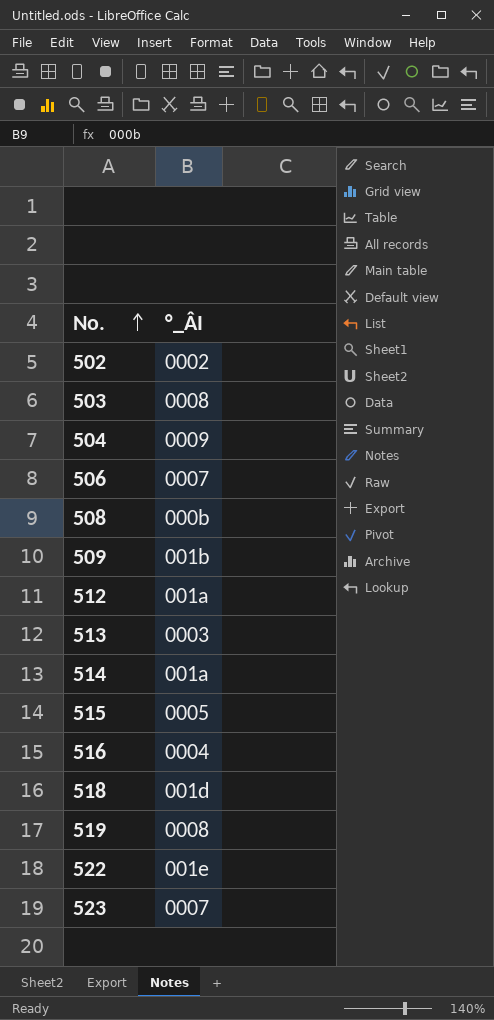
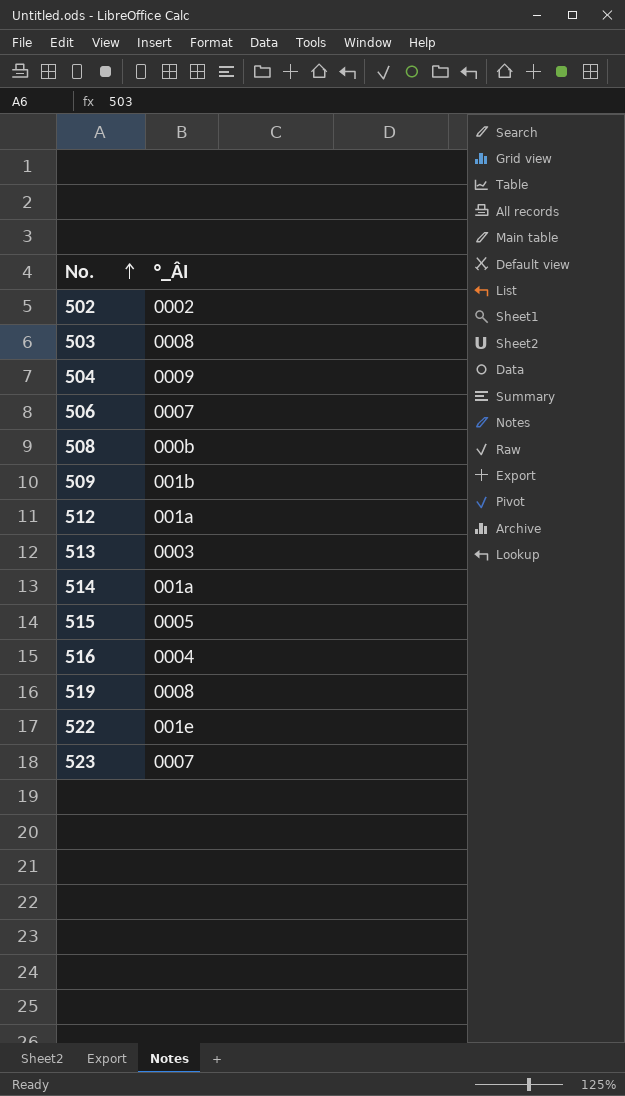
row 518: 001d -> none

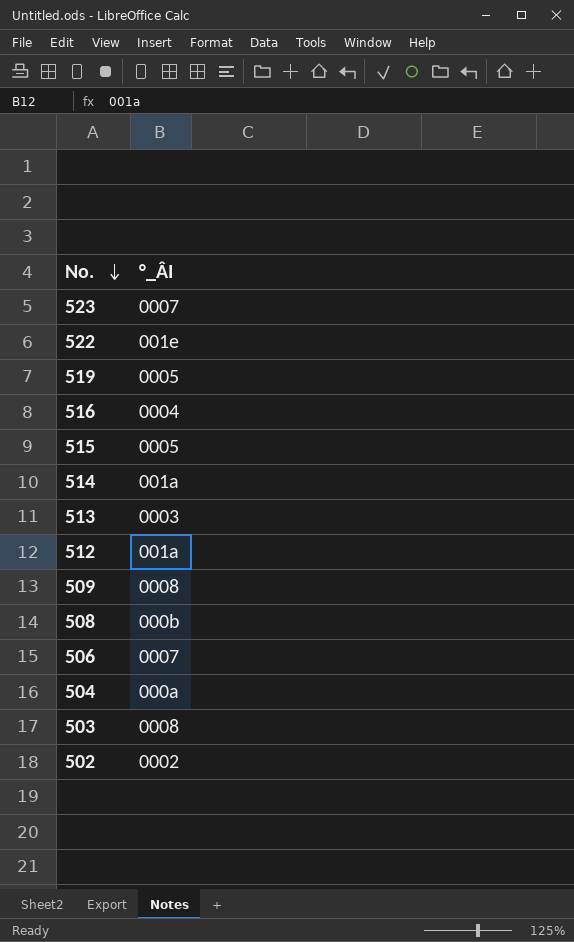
row order: No. ascending -> No. descending
519 | °_ÂI: 0008 -> 0005
509 | °_ÂI: 001b -> 0008
504 | °_ÂI: 0009 -> 000a

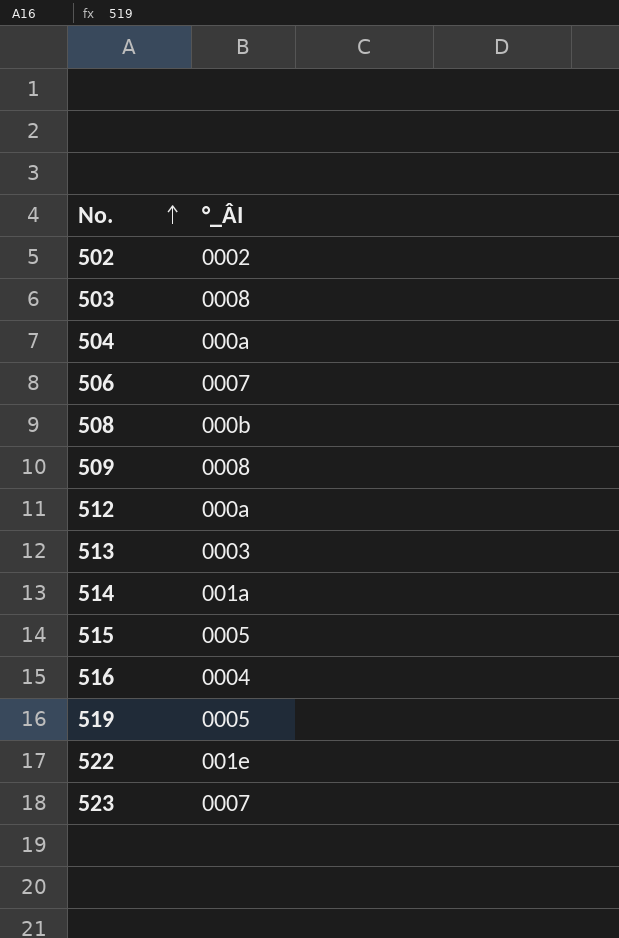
row order: No. descending -> No. ascending
512 | °_ÂI: 001a -> 000a

